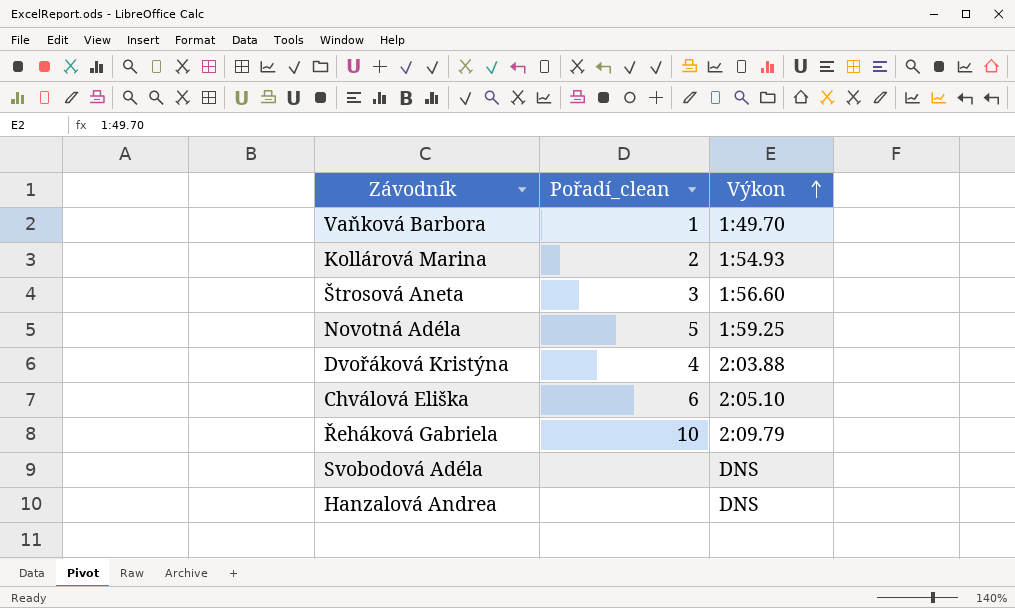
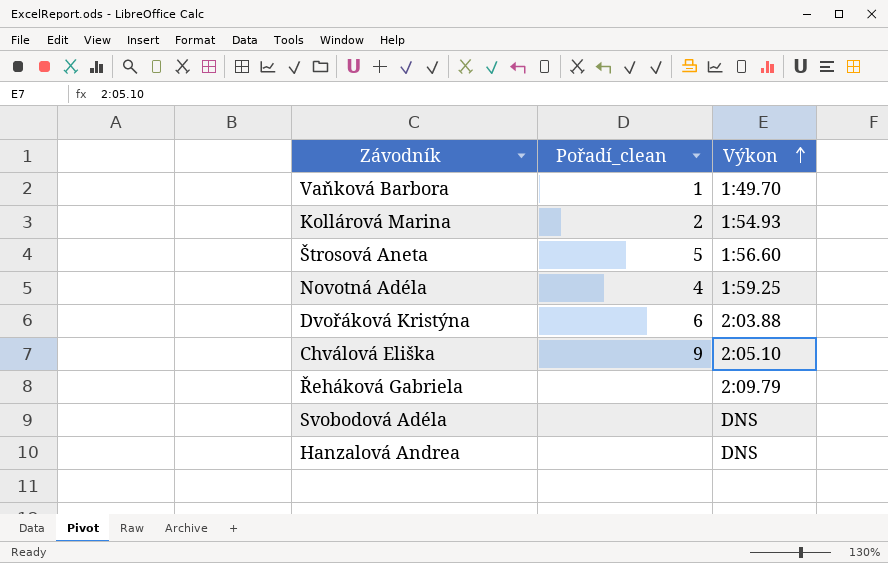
Štrosová Aneta | Pořadí_clean: 3 -> 5
Novotná Adéla | Pořadí_clean: 5 -> 4
Dvořáková Kristýna | Pořadí_clean: 4 -> 6
Chválová Eliška | Pořadí_clean: 6 -> 9
Řeháková Gabriela | Pořadí_clean: 10 -> none

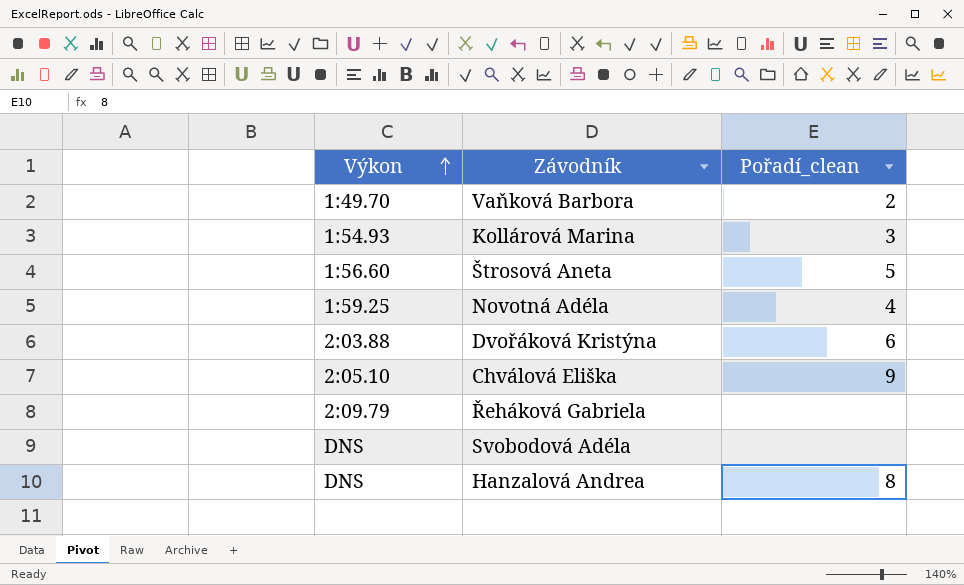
column Výkon | position: 3 -> 1
Vaňková Barbora | Pořadí_clean: 1 -> 2
Kollárová Marina | Pořadí_clean: 2 -> 3
Hanzalová Andrea | Pořadí_clean: none -> 8

